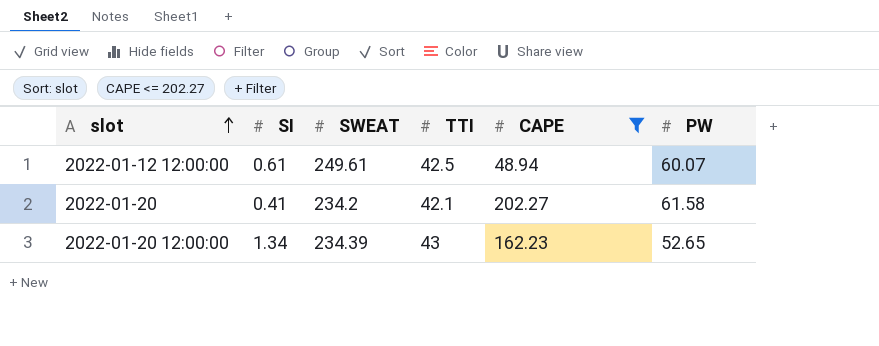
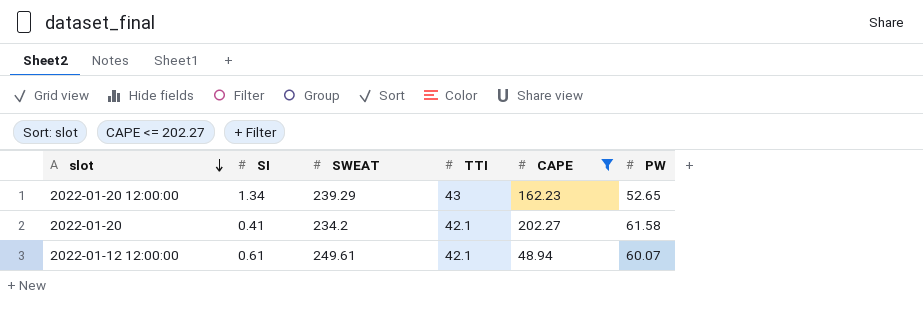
row order: slot ascending -> slot descending
2022-01-20 12:00:00 | SWEAT: 234.39 -> 239.29
2022-01-12 12:00:00 | TTI: 42.5 -> 42.1

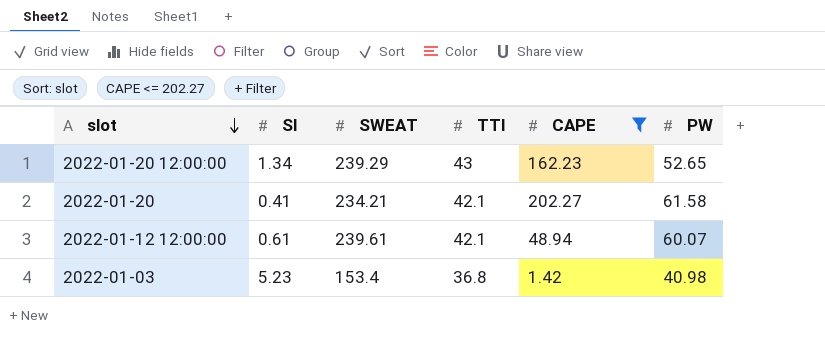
2022-01-20 | SWEAT: 234.2 -> 234.21
2022-01-12 12:00:00 | SWEAT: 249.61 -> 239.61
row 2022-01-03: none -> 5.23 | 153.4 | 36.8 | 1.42 | 40.98

